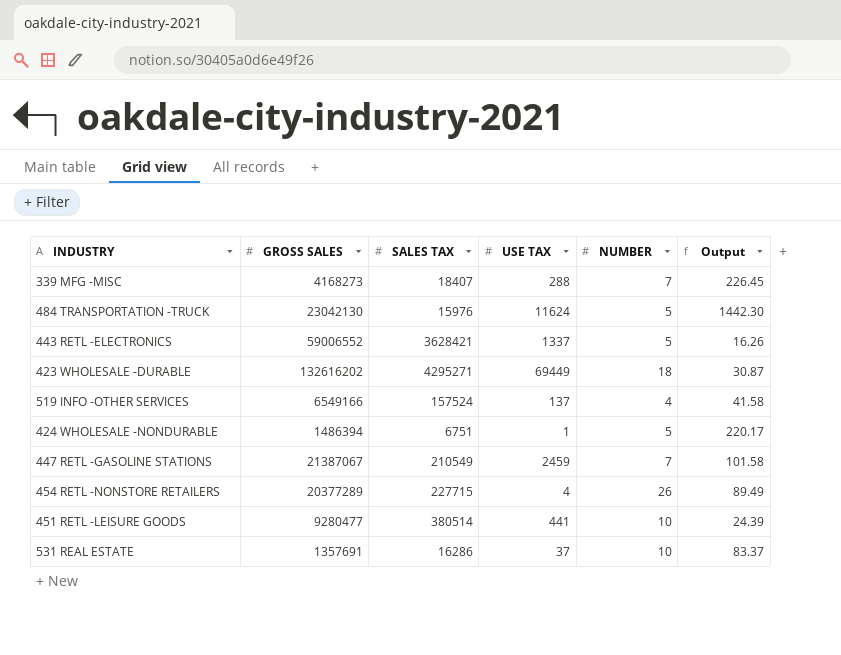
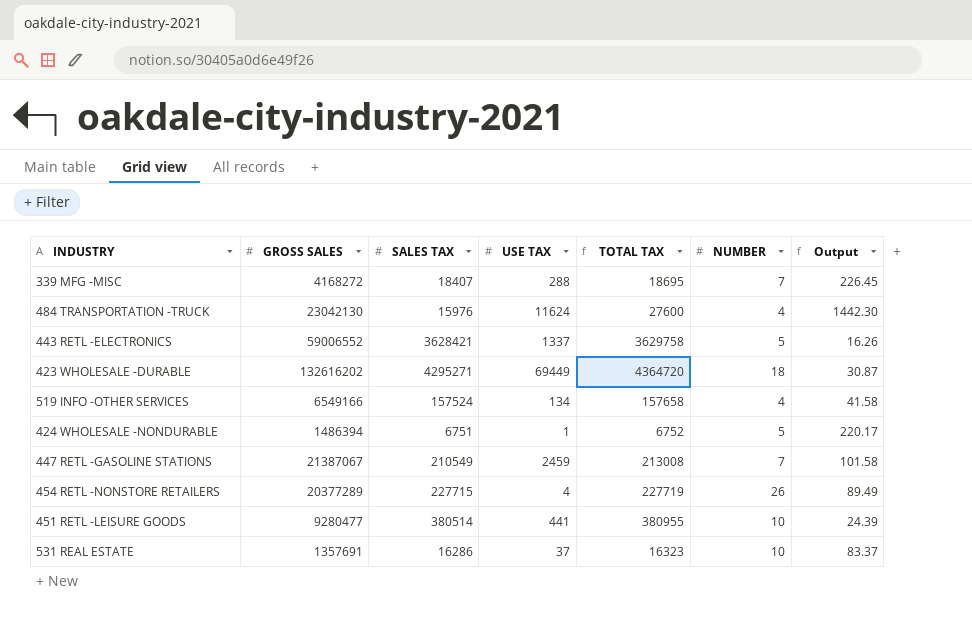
column TOTAL TAX | formula: none -> [SALES TAX] + [USE TAX]
339 MFG -MISC | GROSS SALES: 4168273 -> 4168272
484 TRANSPORTATION -TRUCK | NUMBER: 5 -> 4
519 INFO -OTHER SERVICES | USE TAX: 137 -> 134

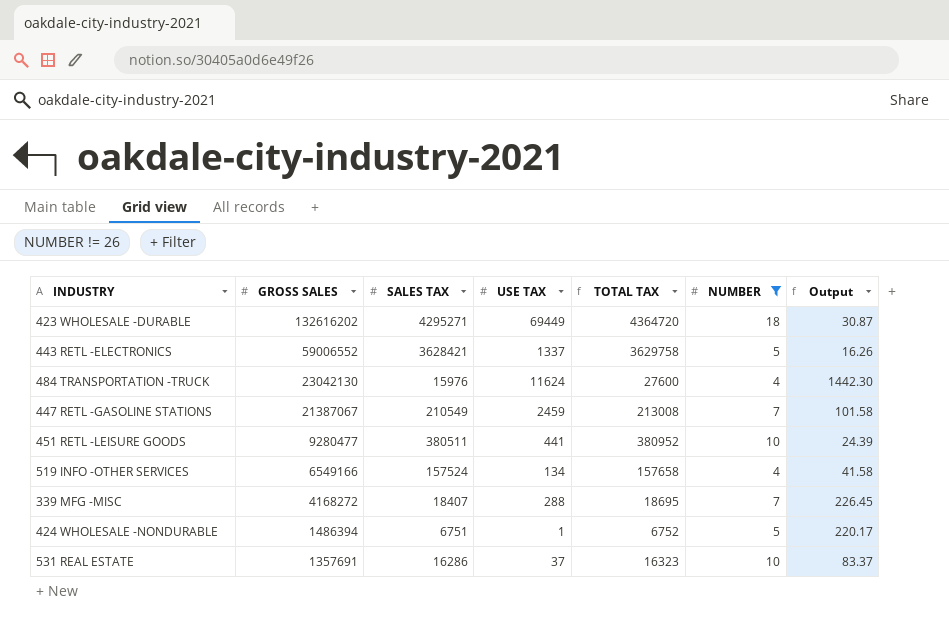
filter: none -> NUMBER != 26
row order: none -> GROSS SALES descending
451 RETL -LEISURE GOODS | SALES TAX: 380514 -> 380511
451 RETL -LEISURE GOODS | TOTAL TAX: 380955 -> 380952

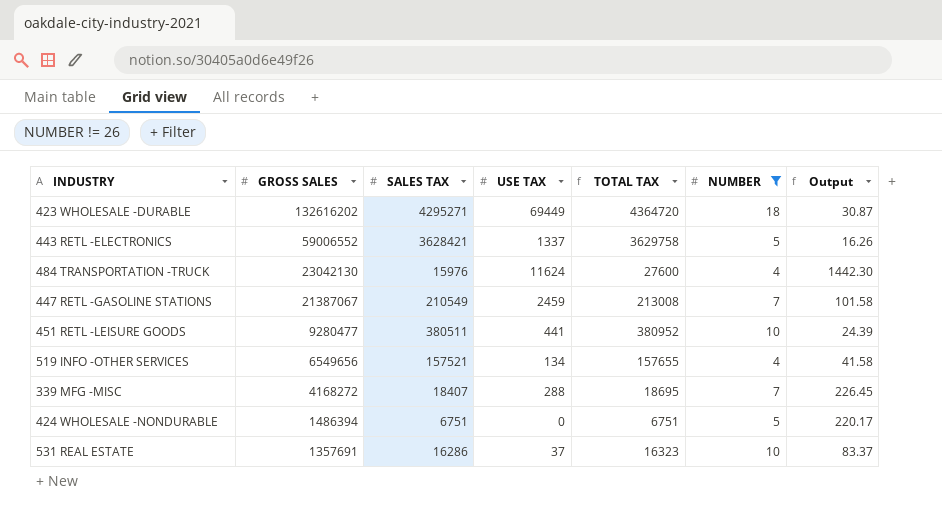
519 INFO -OTHER SERVICES | GROSS SALES: 6549166 -> 6549656
519 INFO -OTHER SERVICES | SALES TAX: 157524 -> 157521
519 INFO -OTHER SERVICES | TOTAL TAX: 157658 -> 157655
424 WHOLESALE -NONDURABLE | USE TAX: 1 -> 0
424 WHOLESALE -NONDURABLE | TOTAL TAX: 6752 -> 6751

